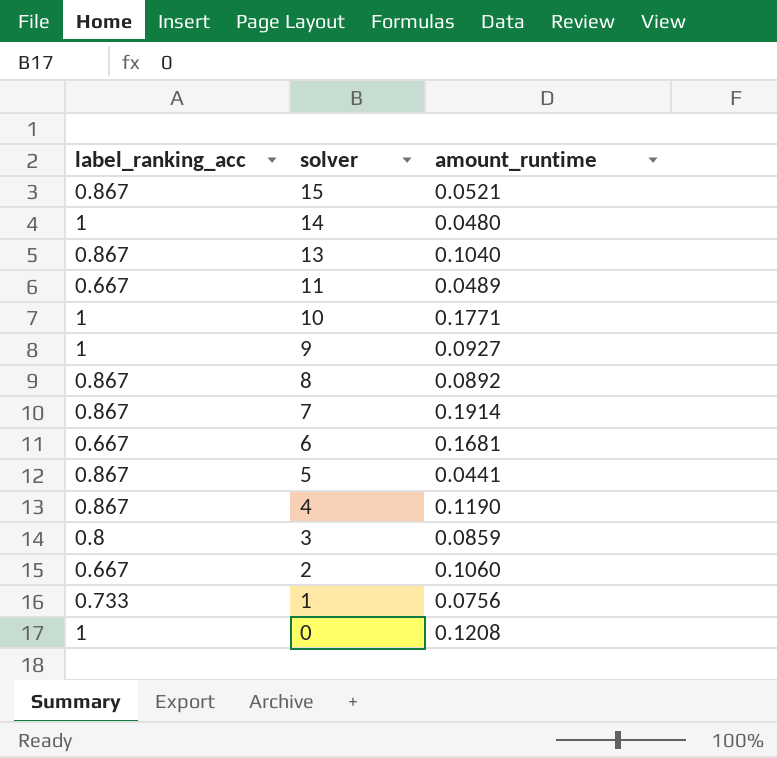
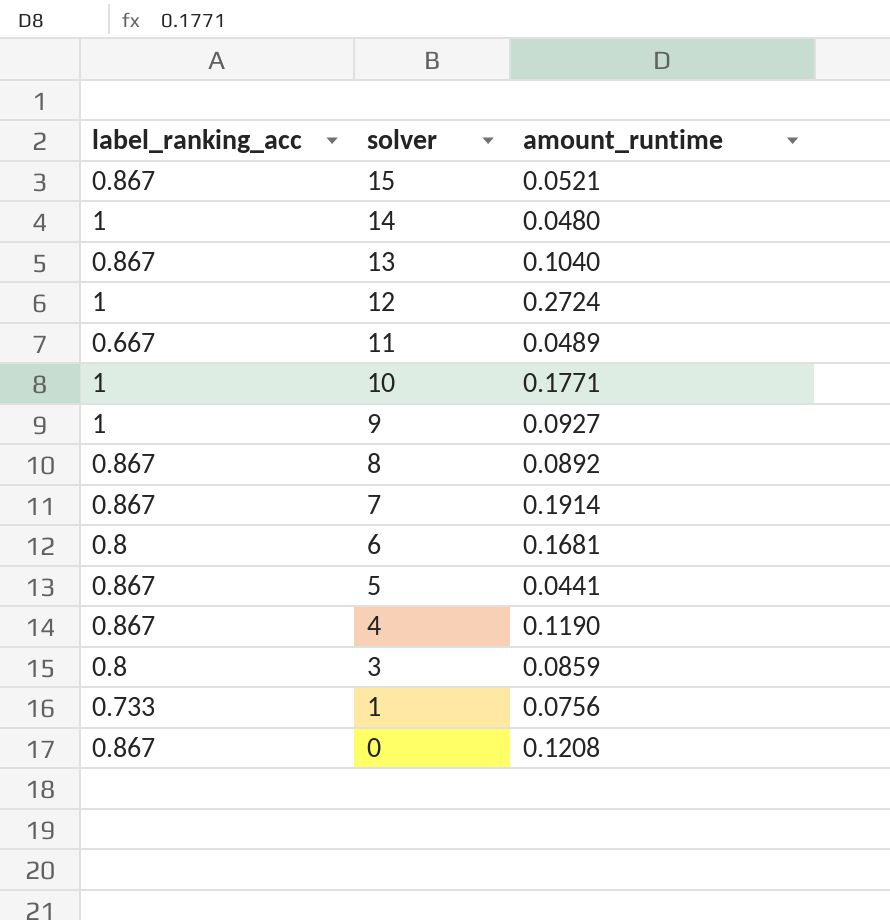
row 2: 0.667 | 0.1060 -> none
row 12: none -> 1 | 0.2724
6 | label_ranking_acc: 0.667 -> 0.8
0 | label_ranking_acc: 1 -> 0.867

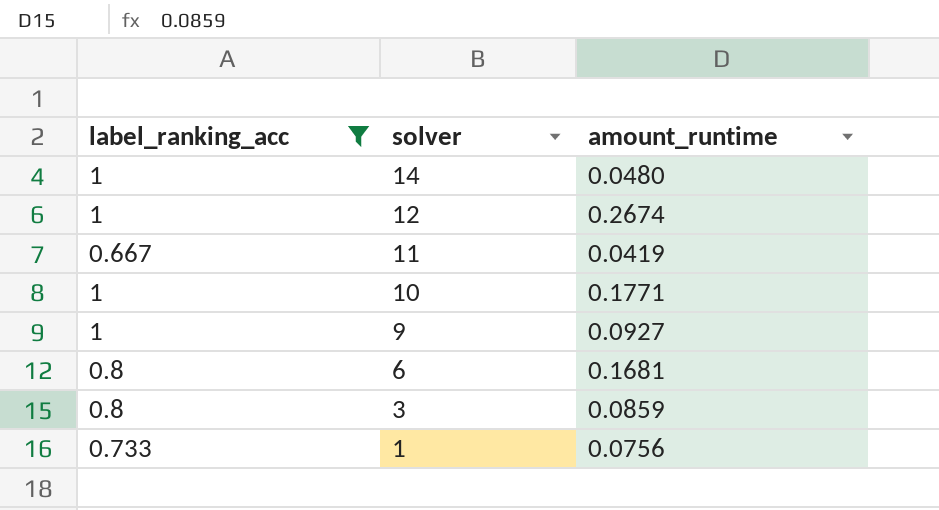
filter: none -> label_ranking_acc != 0.867
12 | amount_runtime: 0.2724 -> 0.2674
11 | amount_runtime: 0.0489 -> 0.0419

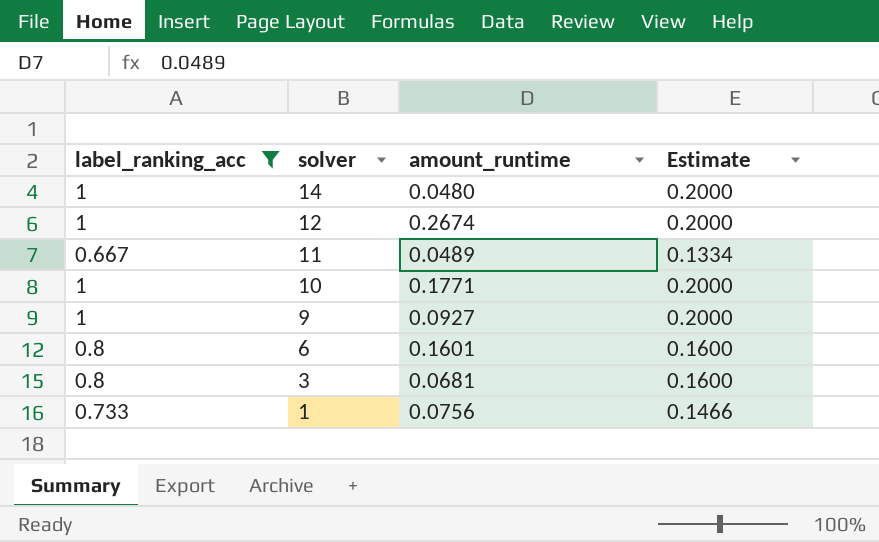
column Estimate | formula: none -> [label_ranking_acc] * 0.2
11 | amount_runtime: 0.0419 -> 0.0489
6 | amount_runtime: 0.1681 -> 0.1601
3 | amount_runtime: 0.0859 -> 0.0681

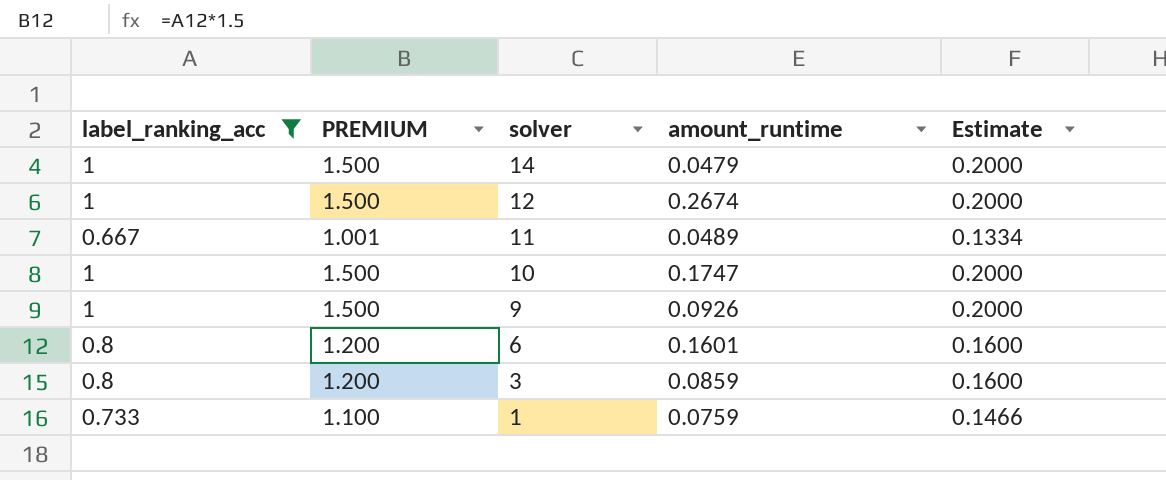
column PREMIUM | formula: none -> [label_ranking_acc] * 1.5
14 | amount_runtime: 0.0480 -> 0.0479
10 | amount_runtime: 0.1771 -> 0.1747
9 | amount_runtime: 0.0927 -> 0.0926
3 | amount_runtime: 0.0681 -> 0.0859
1 | amount_runtime: 0.0756 -> 0.0759

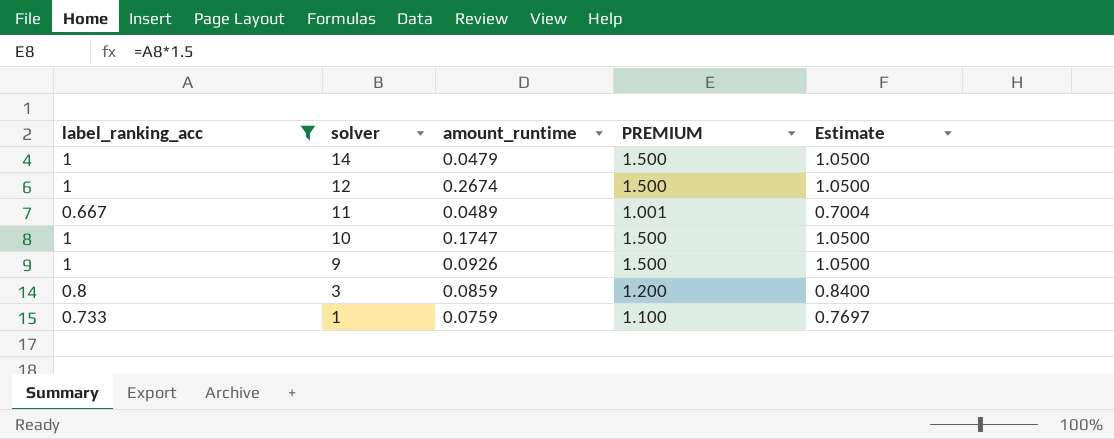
column PREMIUM | position: 2 -> 4
column Estimate | formula: [label_ranking_acc] * 0.2 -> [label_ranking_acc] * 1.05
row 6: 0.8 | 1.200 | 0.1601 | 0.1600 -> none

